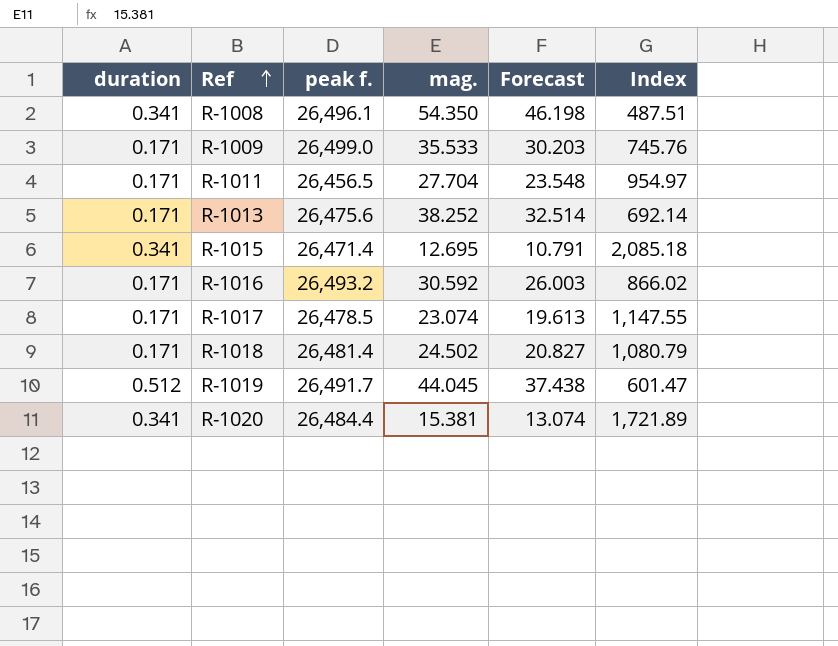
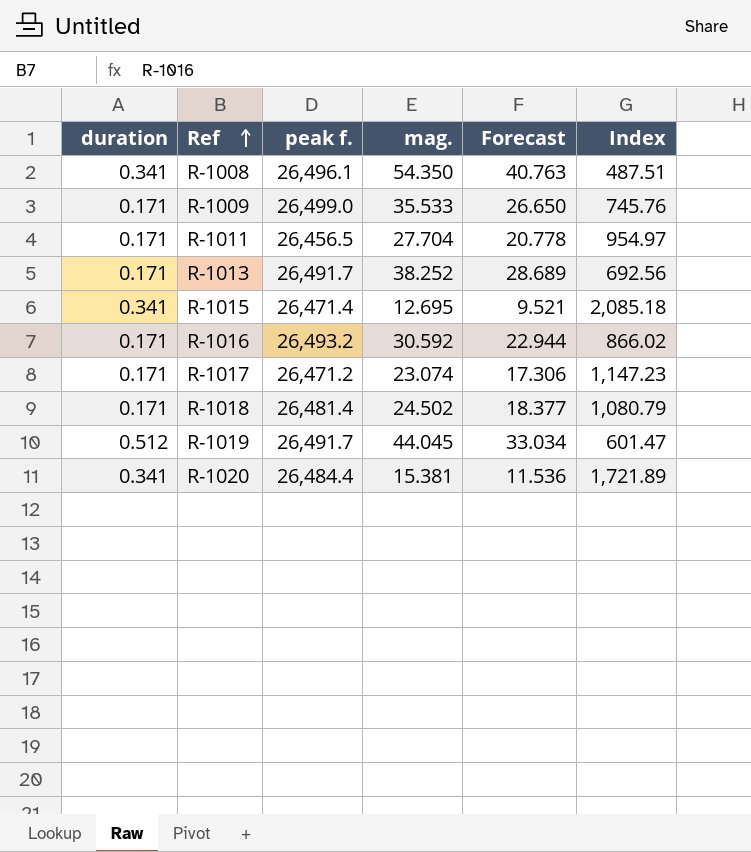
column Forecast | formula: [mag.] * 0.85 -> [mag.] * 0.75
R-1013 | peak f.: 26,475.6 -> 26,491.7
R-1013 | Index: 692.14 -> 692.56
R-1017 | peak f.: 26,478.5 -> 26,471.2
R-1017 | Index: 1,147.55 -> 1,147.23

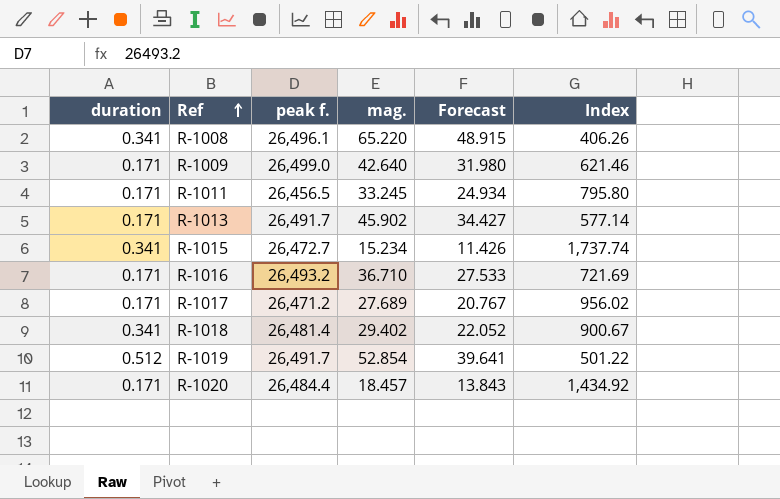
R-1008 | mag.: 54.350 -> 65.220
R-1008 | Forecast: 40.763 -> 48.915
R-1008 | Index: 487.51 -> 406.26
R-1009 | mag.: 35.533 -> 42.640
R-1009 | Forecast: 26.650 -> 31.980
R-1009 | Index: 745.76 -> 621.46
R-1011 | mag.: 27.704 -> 33.245
R-1011 | Forecast: 20.778 -> 24.934
R-1011 | Index: 954.97 -> 795.80
R-1013 | mag.: 38.252 -> 45.902
R-1013 | Forecast: 28.689 -> 34.427
R-1013 | Index: 692.56 -> 577.14
R-1015 | peak f.: 26,471.4 -> 26,472.7
R-1015 | mag.: 12.695 -> 15.234
R-1015 | Forecast: 9.521 -> 11.426
R-1015 | Index: 2,085.18 -> 1,737.74
R-1016 | mag.: 30.592 -> 36.710
R-1016 | Forecast: 22.944 -> 27.533
R-1016 | Index: 866.02 -> 721.69
R-1017 | mag.: 23.074 -> 27.689
R-1017 | Forecast: 17.306 -> 20.767
R-1017 | Index: 1,147.23 -> 956.02
R-1018 | duration: 0.171 -> 0.341
R-1018 | mag.: 24.502 -> 29.402
R-1018 | Forecast: 18.377 -> 22.052
R-1018 | Index: 1,080.79 -> 900.67
R-1019 | mag.: 44.045 -> 52.854
R-1019 | Forecast: 33.034 -> 39.641
R-1019 | Index: 601.47 -> 501.22
R-1020 | duration: 0.341 -> 0.171
R-1020 | mag.: 15.381 -> 18.457
R-1020 | Forecast: 11.536 -> 13.843
R-1020 | Index: 1,721.89 -> 1,434.92

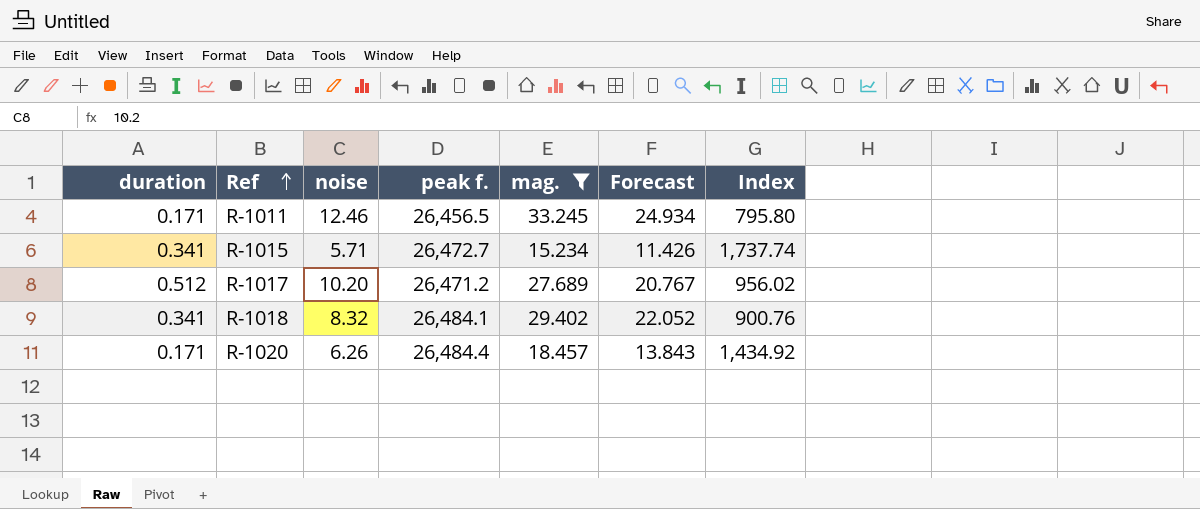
filter: none -> mag. <= 33.245
column noise | position: none -> 3
R-1017 | duration: 0.171 -> 0.512
R-1018 | peak f.: 26,481.4 -> 26,484.1
R-1018 | Index: 900.67 -> 900.76

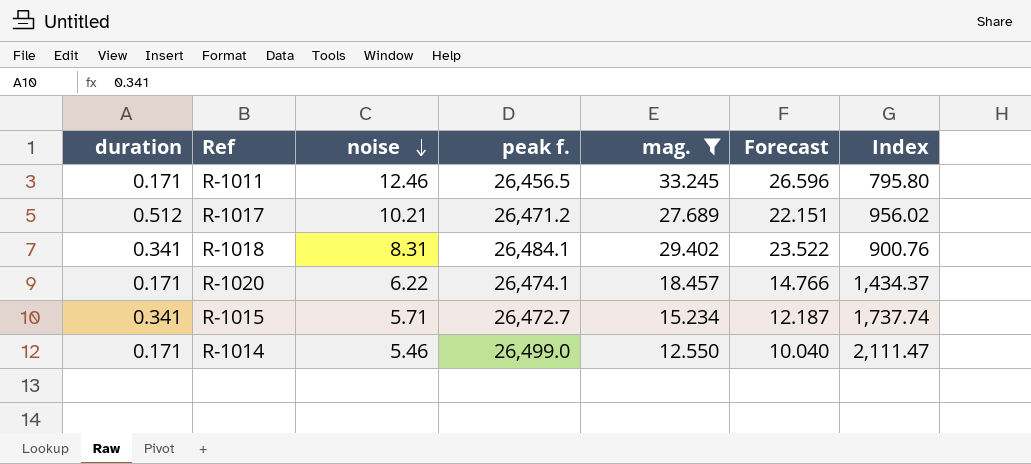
row order: Ref ascending -> noise descending
column Forecast | formula: [mag.] * 0.75 -> [mag.] * 0.8
R-1017 | noise: 10.20 -> 10.21
R-1018 | noise: 8.32 -> 8.31
R-1020 | noise: 6.26 -> 6.22
R-1020 | peak f.: 26,484.4 -> 26,474.1
R-1020 | Index: 1,434.92 -> 1,434.37
row R-1014: none -> 0.171 | 5.46 | 26,499.0 | 12.550 | 10.040 | 2,111.47

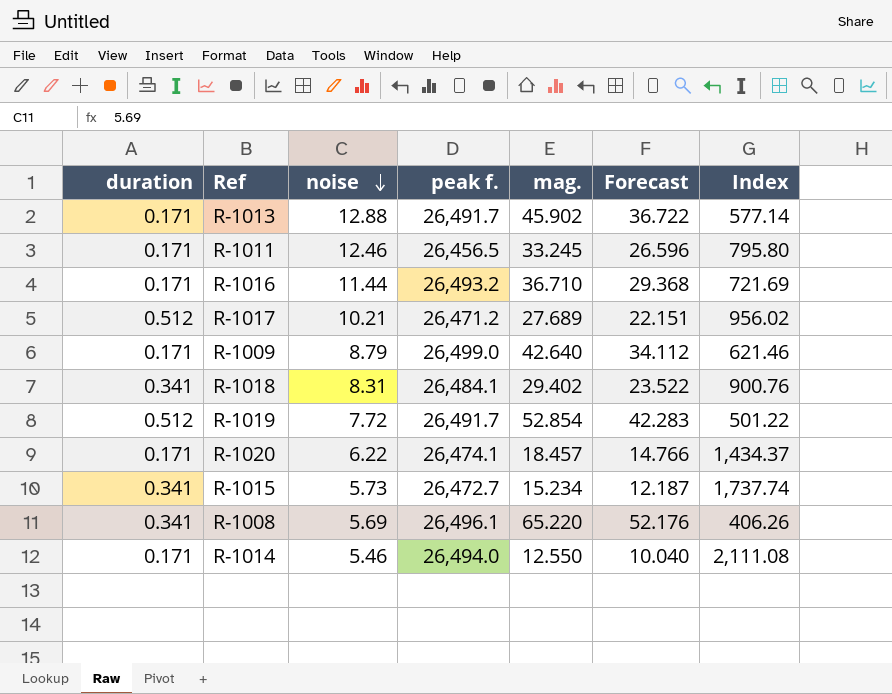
filter: mag. <= 33.245 -> none
R-1015 | noise: 5.71 -> 5.73
R-1014 | peak f.: 26,499.0 -> 26,494.0
R-1014 | Index: 2,111.47 -> 2,111.08

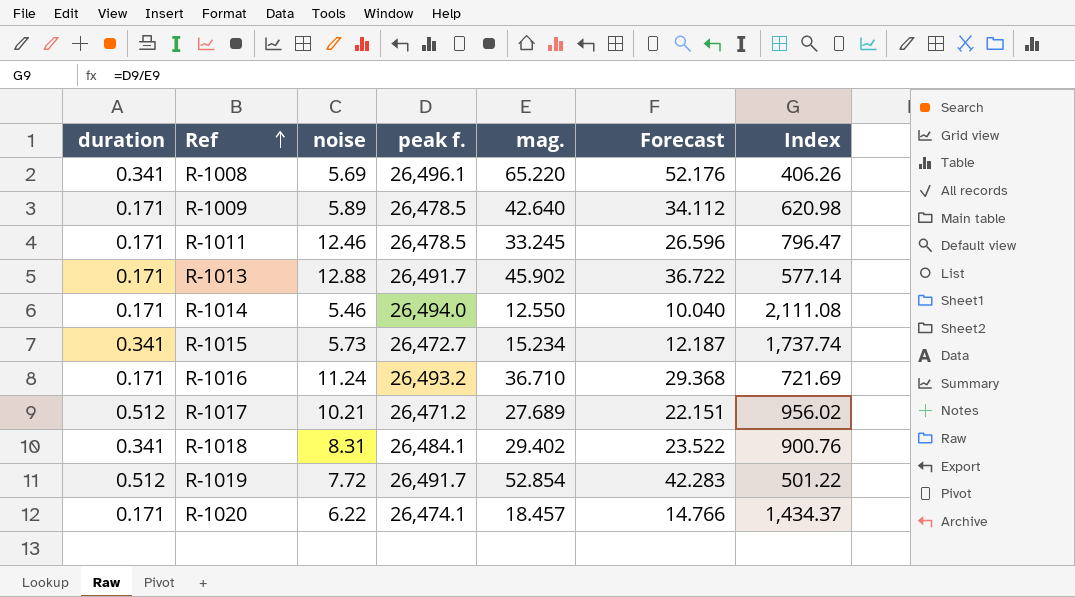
row order: noise descending -> Ref ascending
R-1009 | noise: 8.79 -> 5.89
R-1009 | peak f.: 26,499.0 -> 26,478.5
R-1009 | Index: 621.46 -> 620.98
R-1011 | peak f.: 26,456.5 -> 26,478.5
R-1011 | Index: 795.80 -> 796.47
R-1016 | noise: 11.44 -> 11.24

